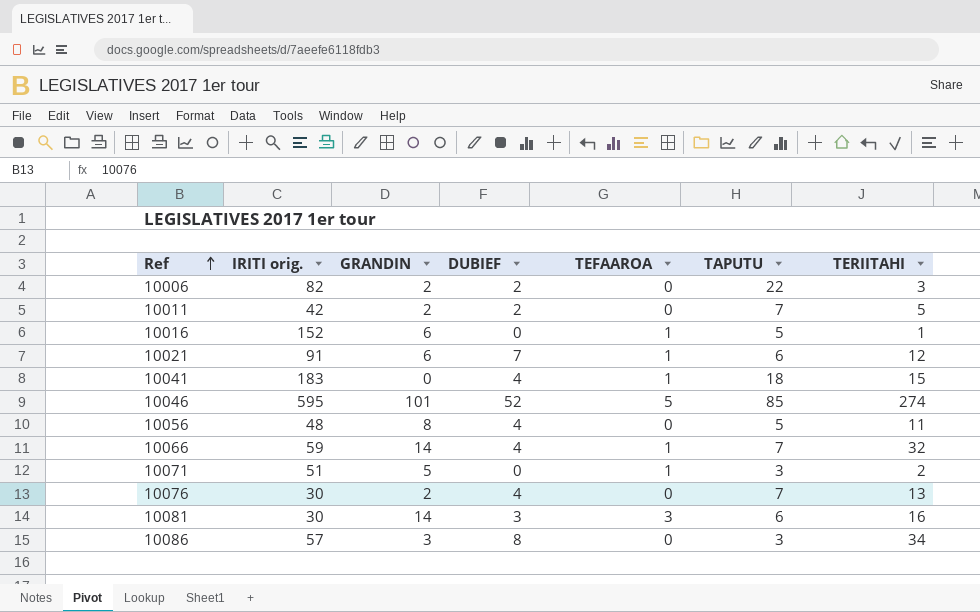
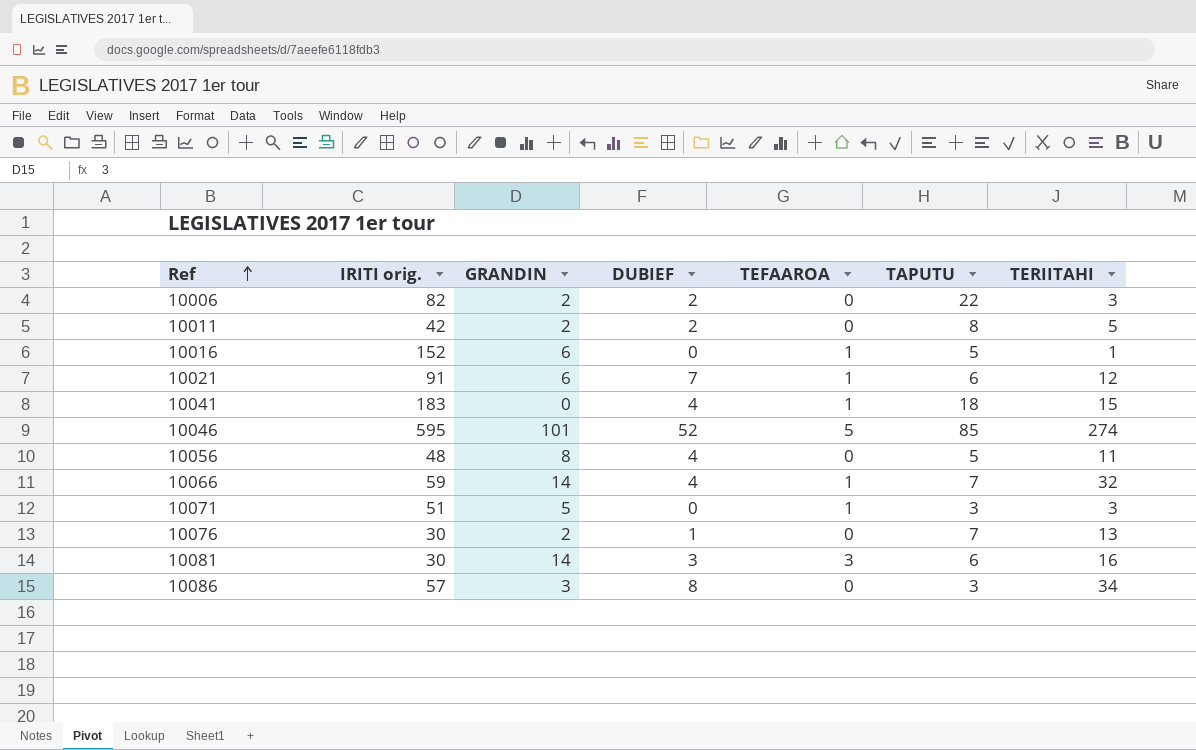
10011 | TAPUTU: 7 -> 8
10071 | TERIITAHI: 2 -> 3
10076 | DUBIEF: 4 -> 1

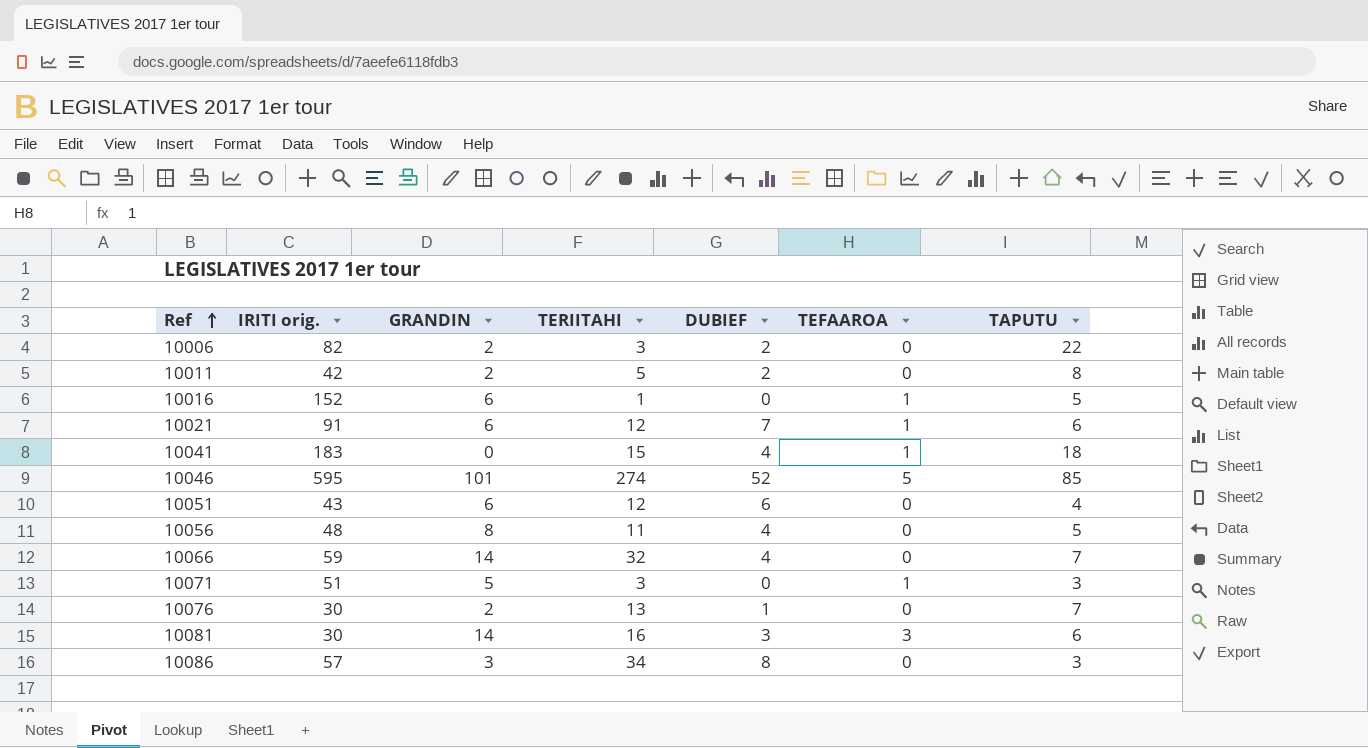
column TERIITAHI | position: 7 -> 4
row 10051: none -> 43 | 6 | 12 | 6 | 0 | 4
10066 | TEFAAROA: 1 -> 0

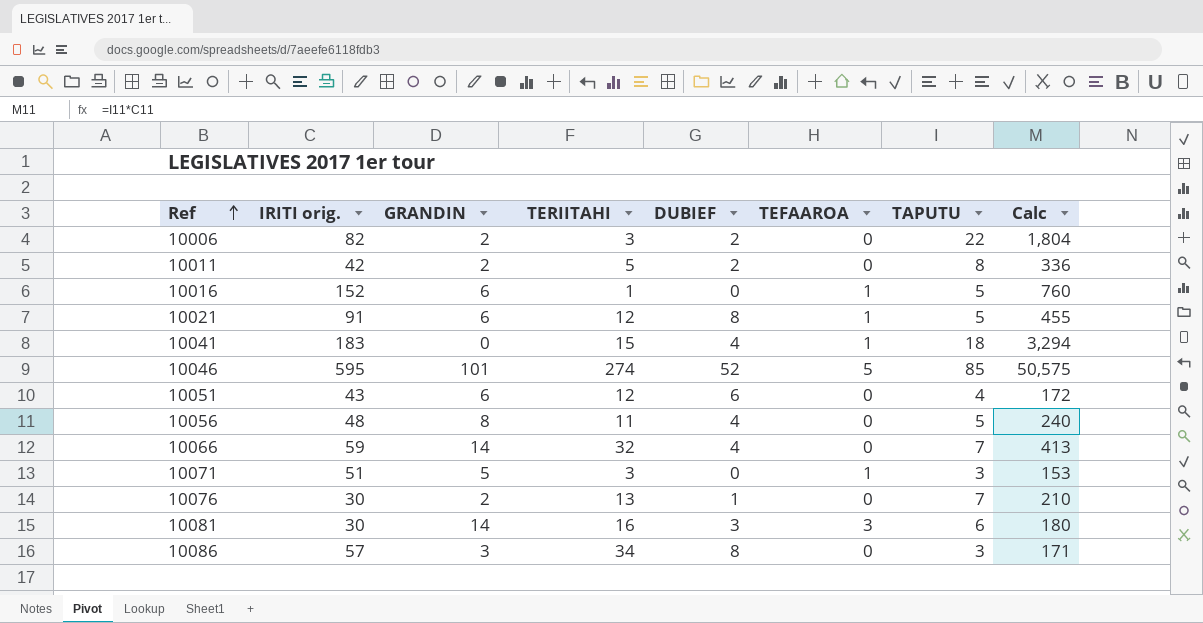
column Calc | formula: none -> [IRITI orig.] * [TAPUTU]
10021 | DUBIEF: 7 -> 8
10021 | TAPUTU: 6 -> 5

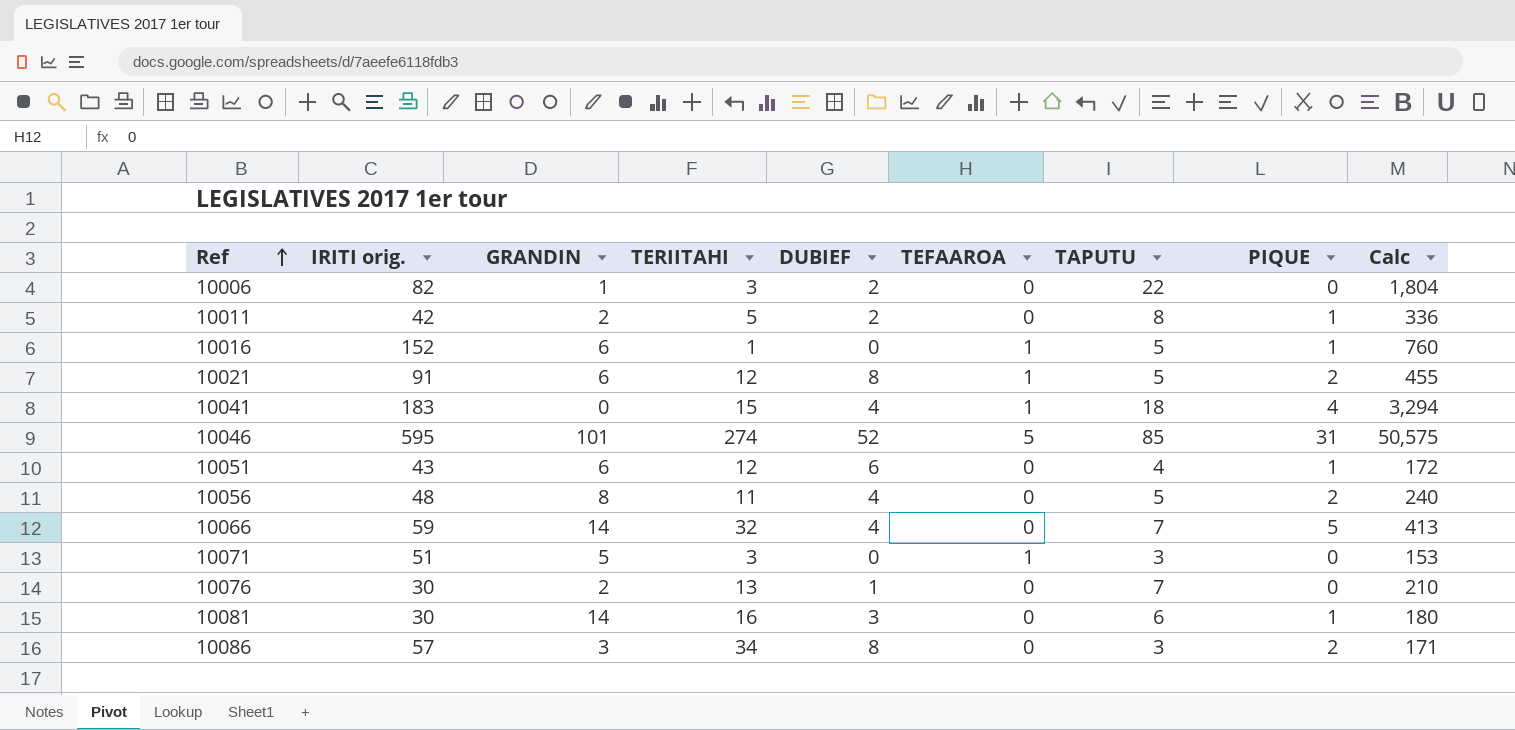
column PIQUE | position: none -> 8
10006 | GRANDIN: 2 -> 1
10081 | TEFAAROA: 3 -> 0

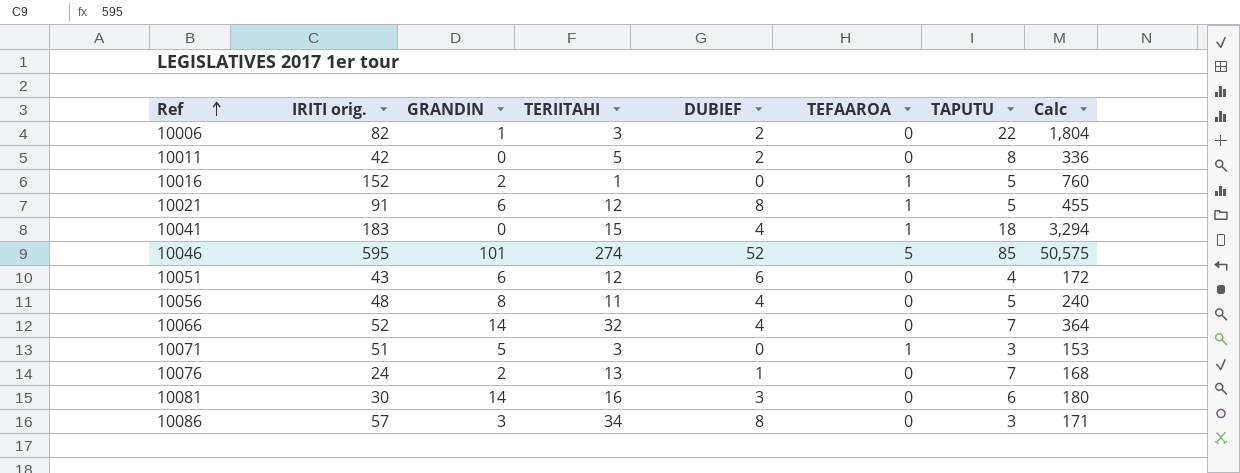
column PIQUE | position: 8 -> none
10011 | GRANDIN: 2 -> 0
10016 | GRANDIN: 6 -> 2
10066 | IRITI orig.: 59 -> 52
10066 | Calc: 413 -> 364
10076 | IRITI orig.: 30 -> 24
10076 | Calc: 210 -> 168

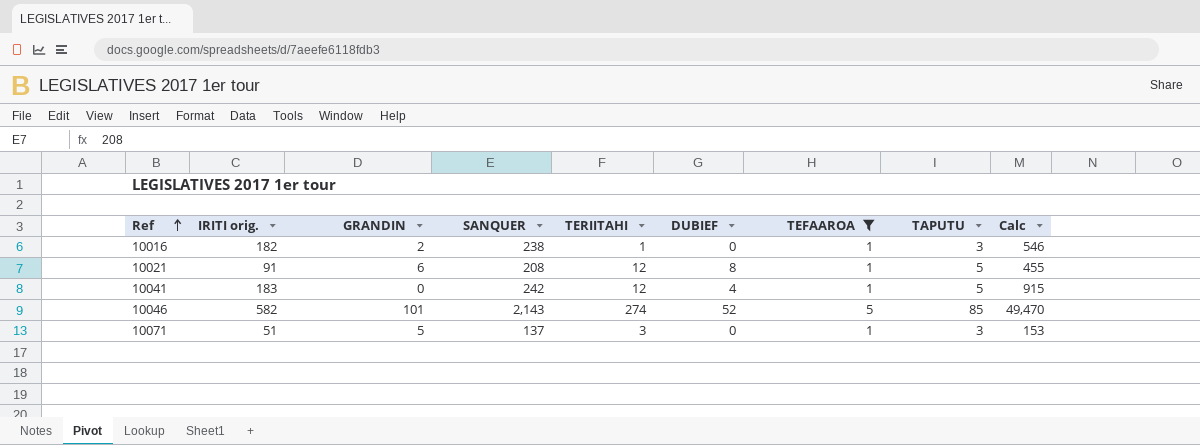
filter: none -> TEFAAROA != 0
column SANQUER | position: none -> 4
10016 | IRITI orig.: 152 -> 182
10016 | TAPUTU: 5 -> 3
10016 | Calc: 760 -> 546
10041 | TERIITAHI: 15 -> 12
10041 | TAPUTU: 18 -> 5
10041 | Calc: 3,294 -> 915
10046 | IRITI orig.: 595 -> 582
10046 | Calc: 50,575 -> 49,470

